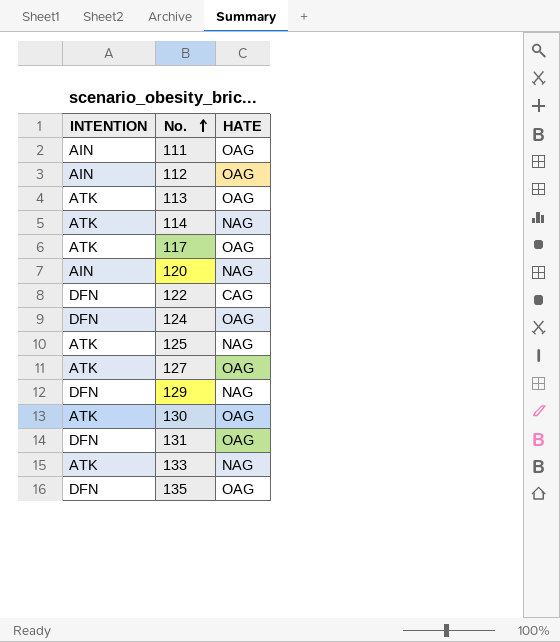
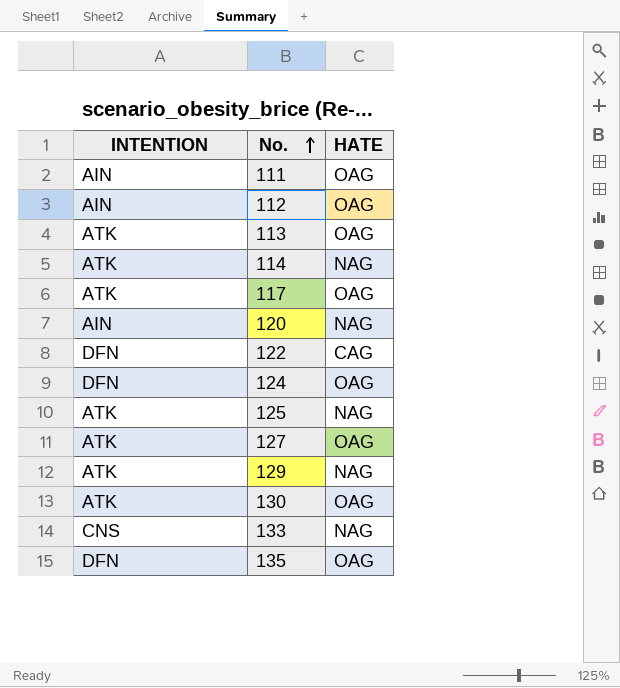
row 131: DFN | OAG -> none
129 | INTENTION: DFN -> ATK
133 | INTENTION: ATK -> CNS

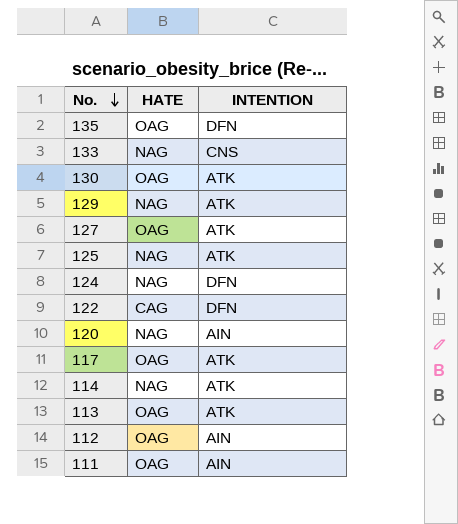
row order: No. ascending -> No. descending
column INTENTION | position: 1 -> 3
124 | HATE: OAG -> NAG

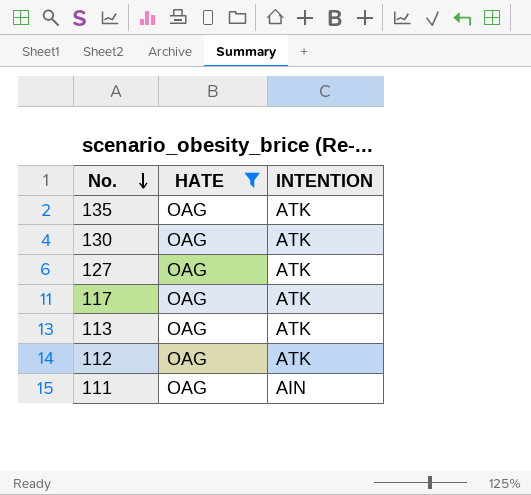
filter: none -> HATE = OAG
135 | INTENTION: DFN -> ATK
112 | INTENTION: AIN -> ATK

